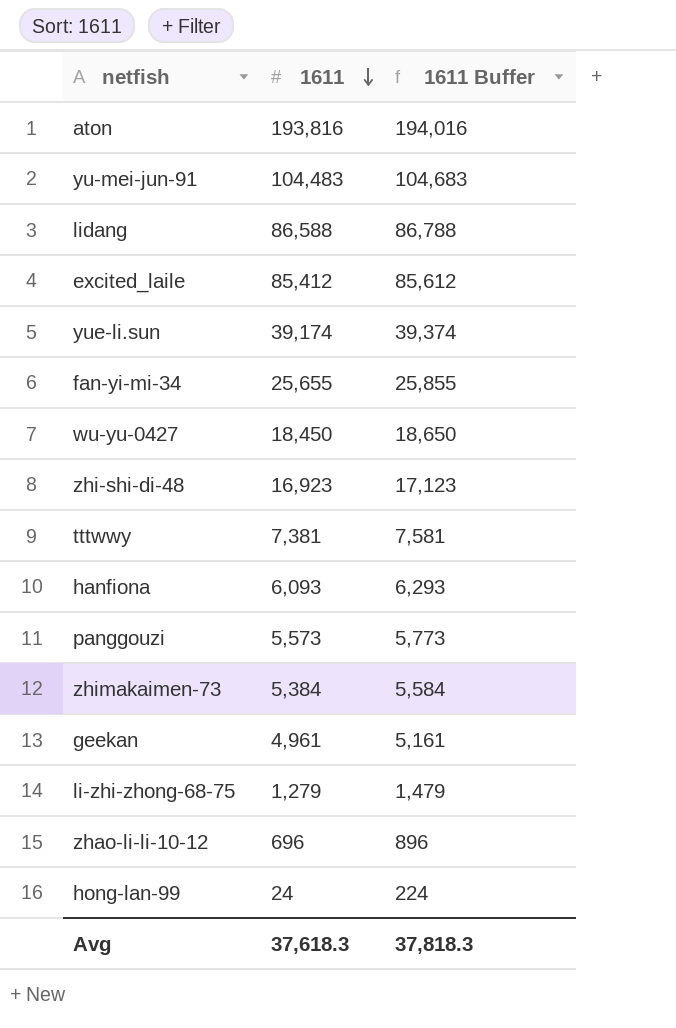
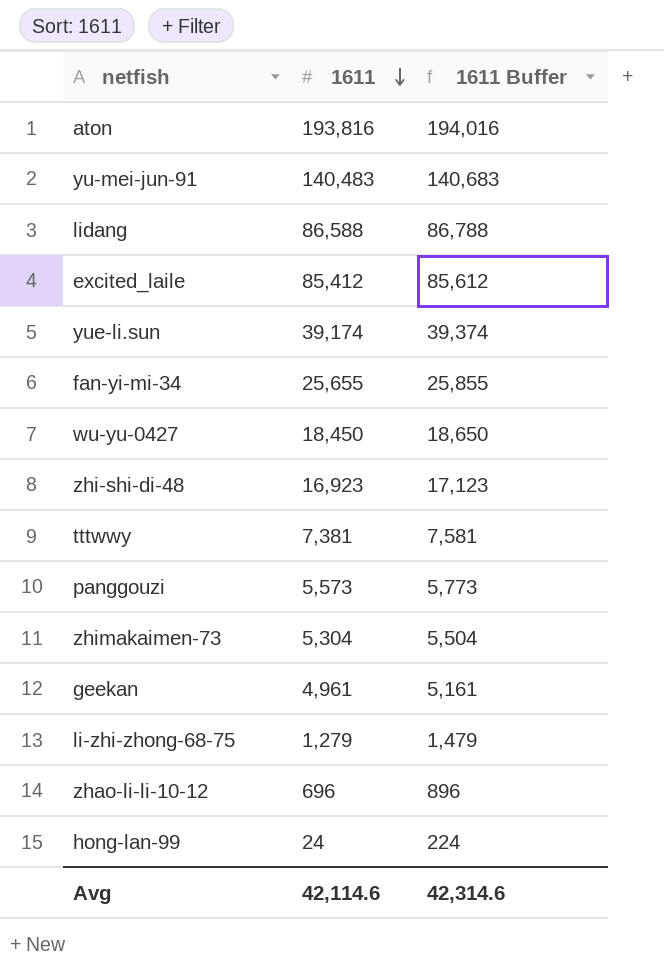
row hanfiona: 6,093 | 6,293 -> none
yu-mei-jun-91 | 1611: 104,483 -> 140,483
yu-mei-jun-91 | 1611 Buffer: 104,683 -> 140,683
zhimakaimen-73 | 1611: 5,384 -> 5,304
zhimakaimen-73 | 1611 Buffer: 5,584 -> 5,504
Avg | 1611: 37,618.3 -> 42,114.6
Avg | 1611 Buffer: 37,818.3 -> 42,314.6

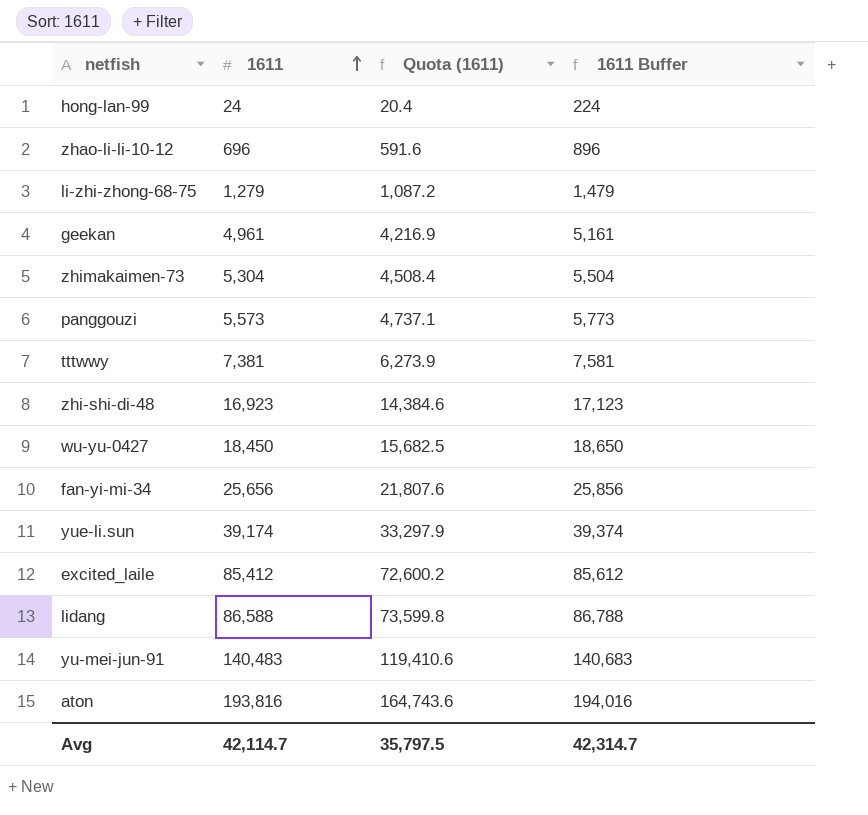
row order: 1611 descending -> 1611 ascending
column Quota (1611) | formula: none -> [1611] * 0.85
fan-yi-mi-34 | 1611: 25,655 -> 25,656
fan-yi-mi-34 | 1611 Buffer: 25,855 -> 25,856
Avg | 1611: 42,114.6 -> 42,114.7
Avg | 1611 Buffer: 42,314.6 -> 42,314.7

